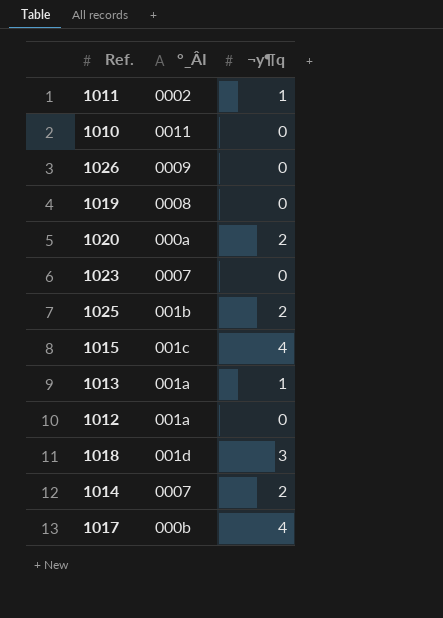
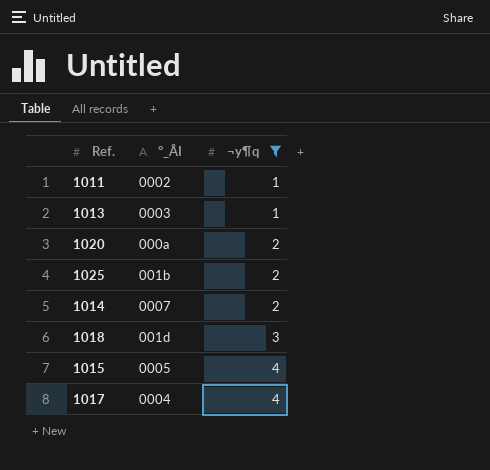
filter: none -> ¬y¶q != 0
row order: none -> ¬y¶q ascending
1013 | °_ÂI: 001a -> 0003
1015 | °_ÂI: 001c -> 0005
1017 | °_ÂI: 000b -> 0004

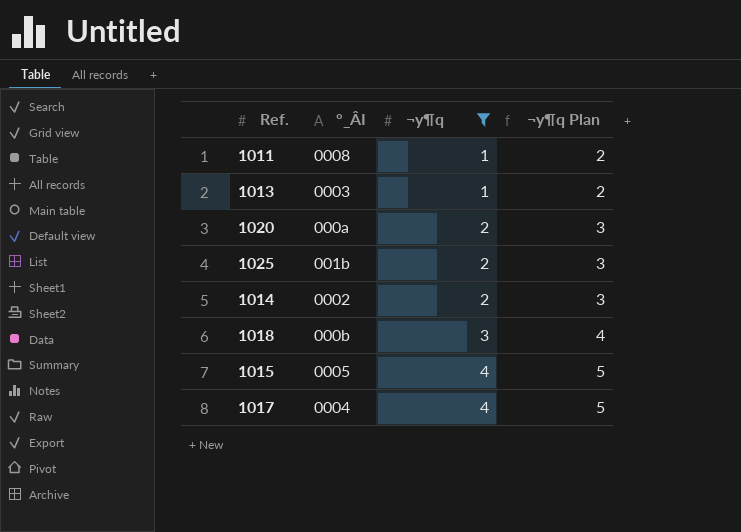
column ¬y¶q Plan | formula: none -> [¬y¶q] + 1
1011 | °_ÂI: 0002 -> 0008
1014 | °_ÂI: 0007 -> 0002
1018 | °_ÂI: 001d -> 000b

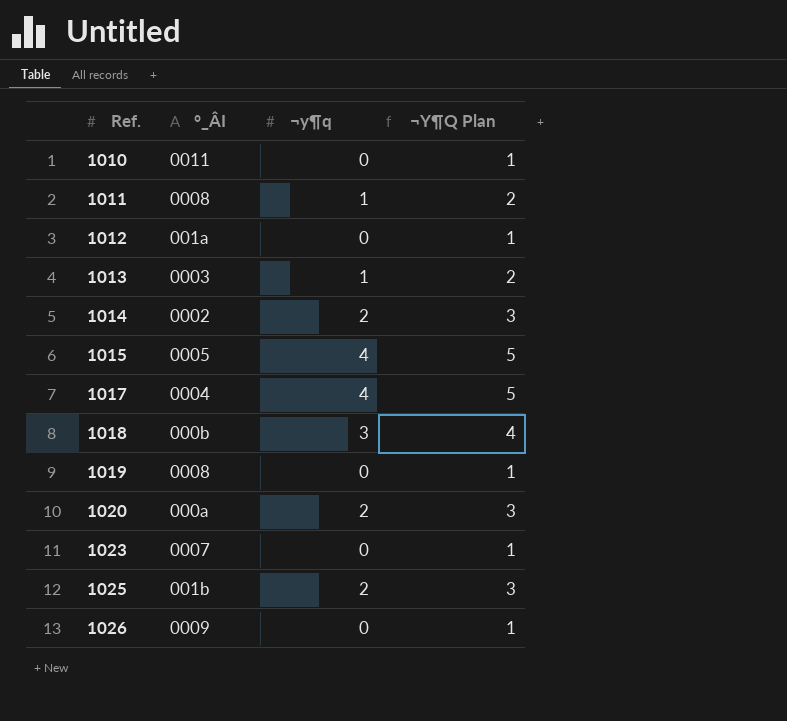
filter: ¬y¶q != 0 -> none
row order: ¬y¶q ascending -> Ref. ascending
column name: ¬y¶q Plan -> ¬Y¶Q Plan

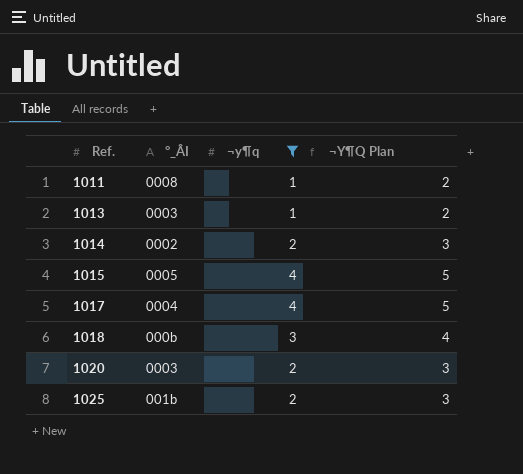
filter: none -> ¬y¶q != 0
1020 | °_ÂI: 000a -> 0003

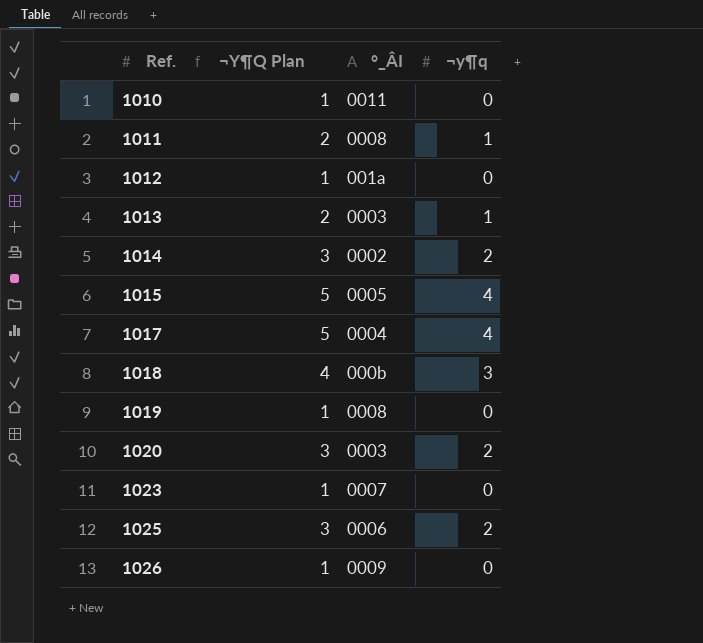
filter: ¬y¶q != 0 -> none
column ¬Y¶Q Plan | position: 4 -> 2
1025 | °_ÂI: 001b -> 0006

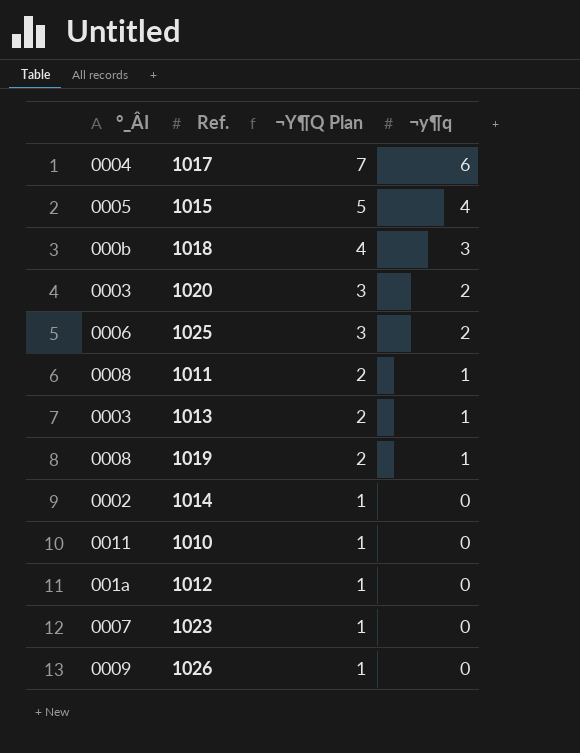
row order: Ref. ascending -> ¬Y¶Q Plan descending
column °_ÂI | position: 3 -> 1
1017 | ¬Y¶Q Plan: 5 -> 7
1017 | ¬y¶q: 4 -> 6
1019 | ¬Y¶Q Plan: 1 -> 2
1019 | ¬y¶q: 0 -> 1
1014 | ¬Y¶Q Plan: 3 -> 1
1014 | ¬y¶q: 2 -> 0

